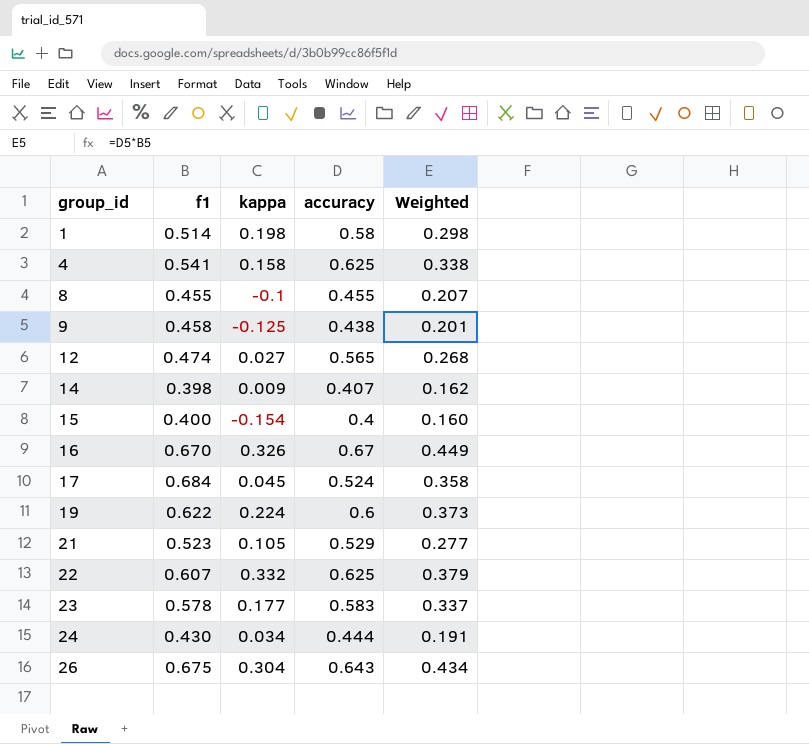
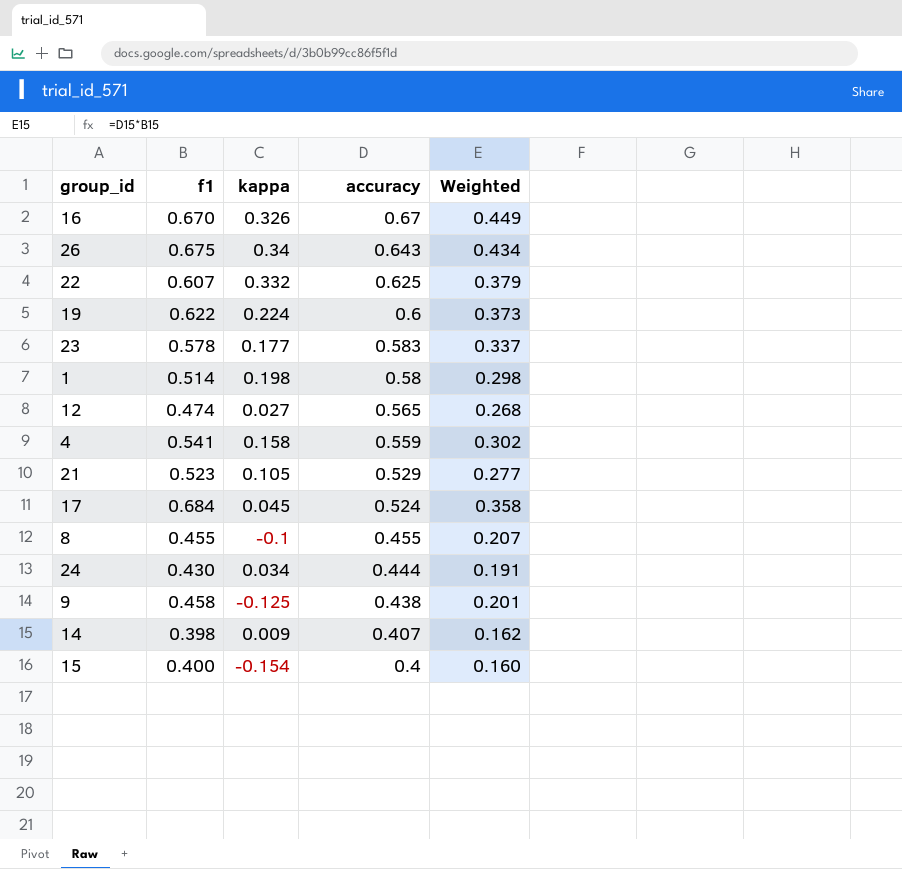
row order: group_id ascending -> accuracy descending
26 | kappa: 0.304 -> 0.34
4 | accuracy: 0.625 -> 0.559
4 | Weighted: 0.338 -> 0.302

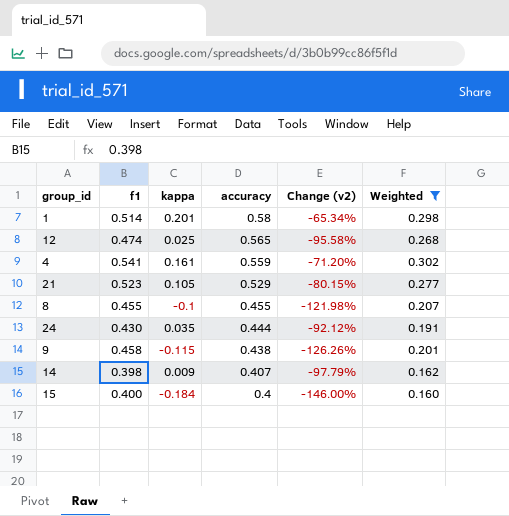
filter: none -> Weighted <= 0.302
column Change (v2) | formula: none -> ([kappa] - [accuracy]) / [accuracy]
1 | kappa: 0.198 -> 0.201
12 | kappa: 0.027 -> 0.025
4 | kappa: 0.158 -> 0.161
24 | kappa: 0.034 -> 0.035
9 | kappa: -0.125 -> -0.115
15 | kappa: -0.154 -> -0.184

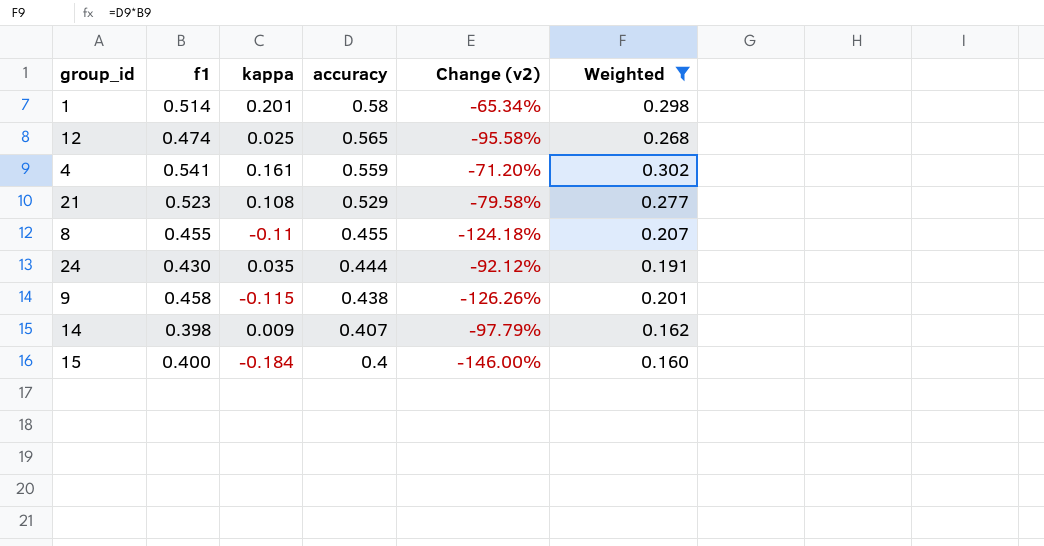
21 | kappa: 0.105 -> 0.108
21 | Change (v2): -80.15% -> -79.58%
8 | kappa: -0.1 -> -0.11
8 | Change (v2): -121.98% -> -124.18%

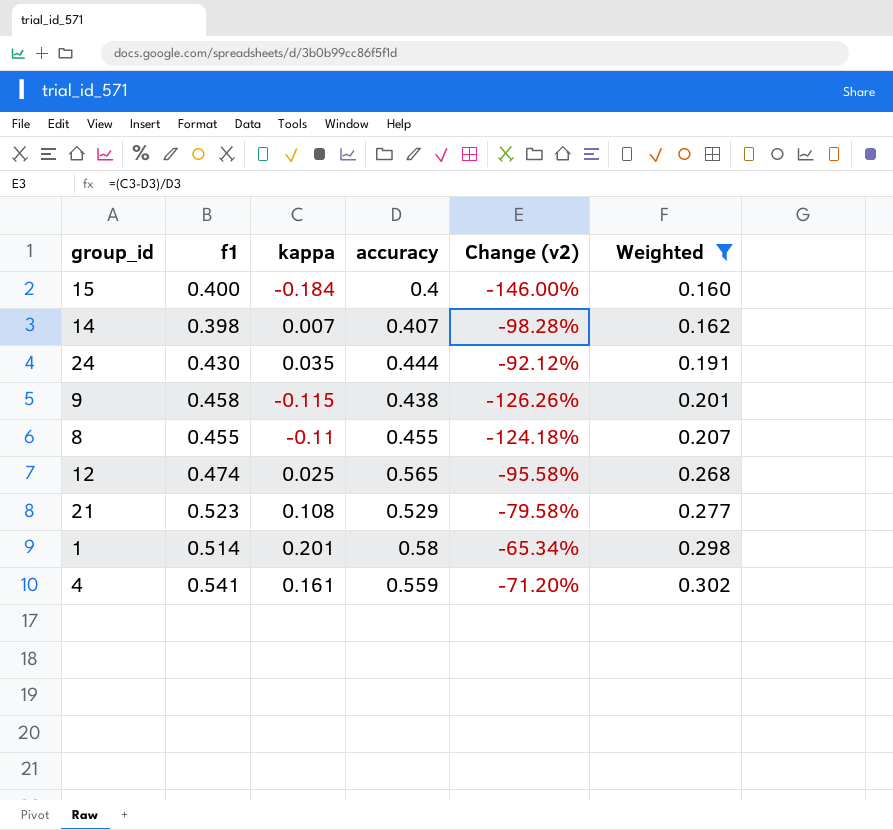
row order: accuracy descending -> Weighted ascending
14 | kappa: 0.009 -> 0.007
14 | Change (v2): -97.79% -> -98.28%

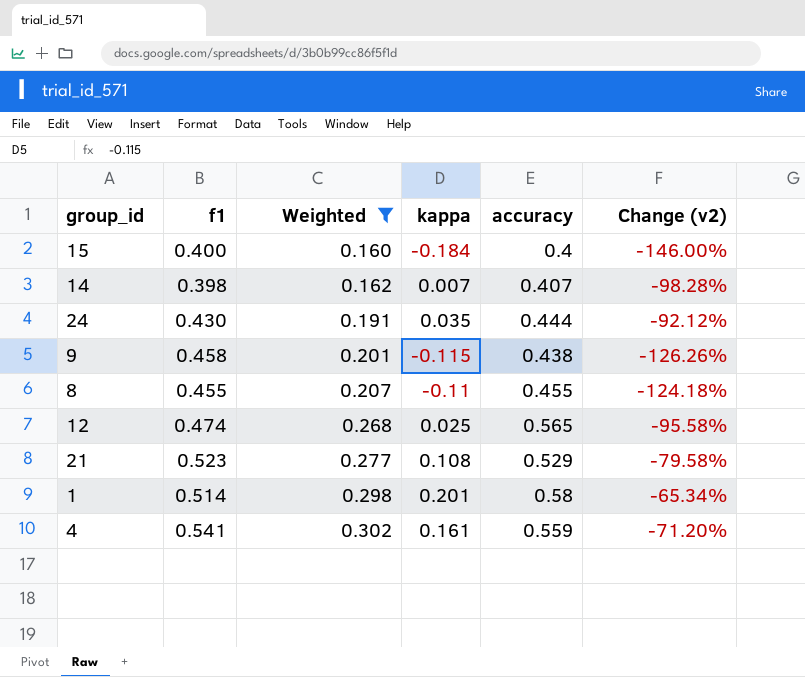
column Weighted | position: 6 -> 3

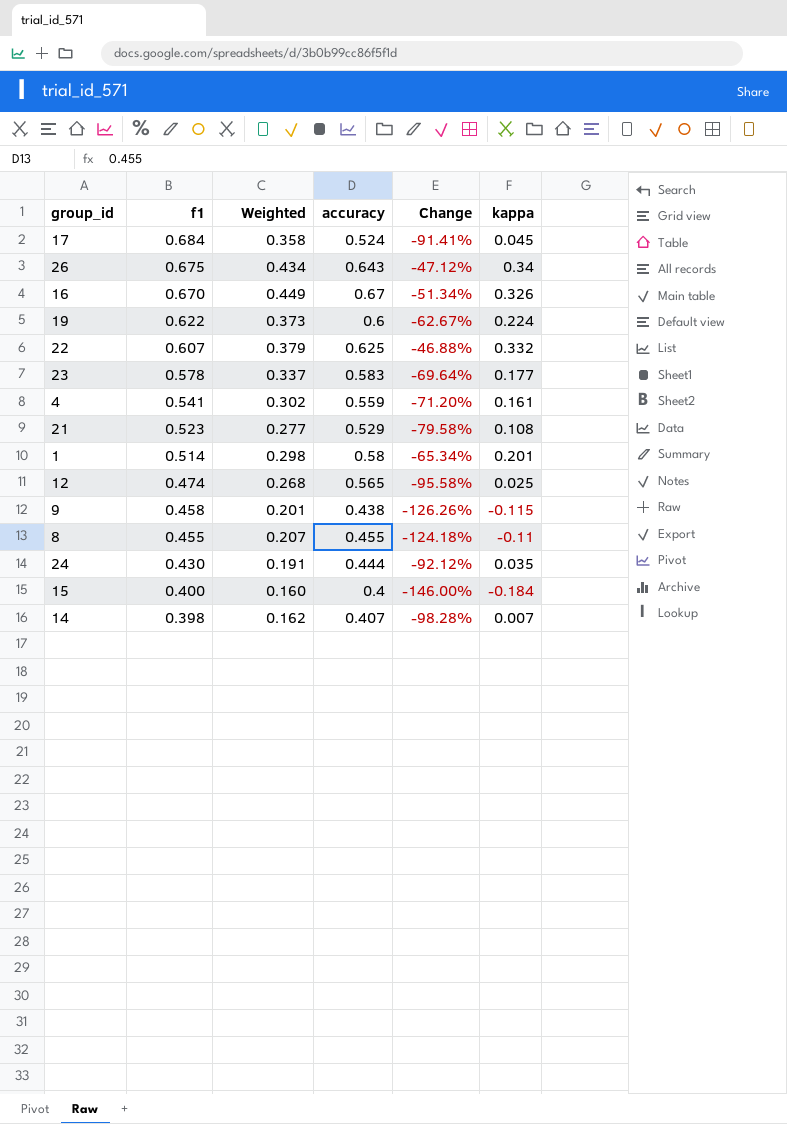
filter: Weighted <= 0.302 -> none
row order: Weighted ascending -> f1 descending
column name: Change (v2) -> Change
column kappa | position: 4 -> 6

